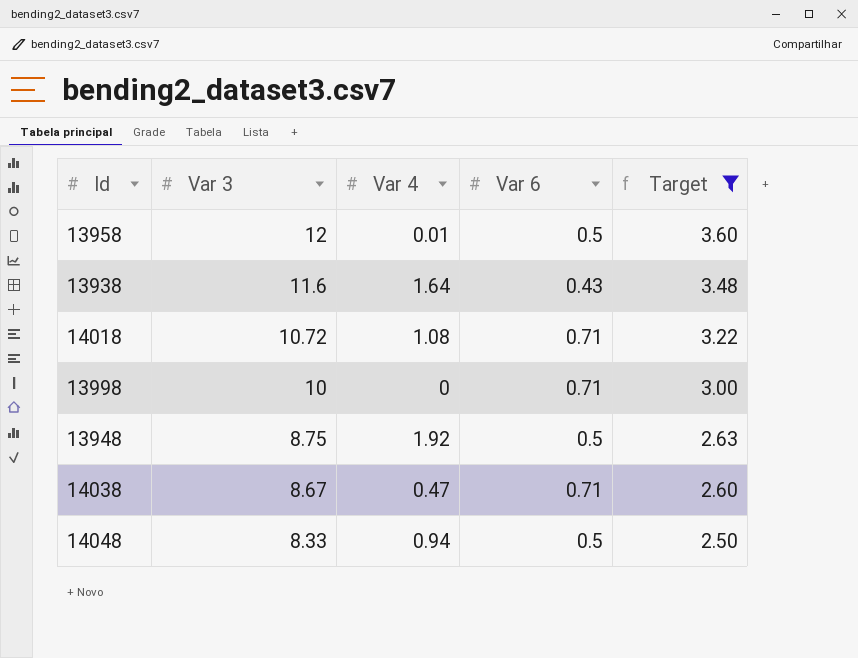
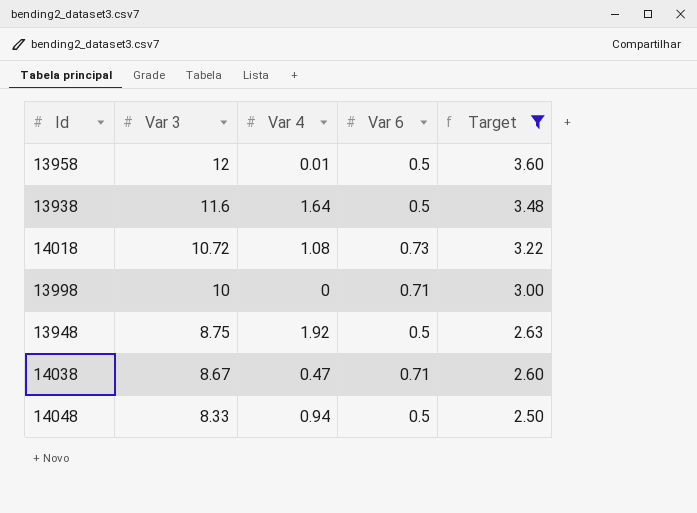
13938 | Var 6: 0.43 -> 0.5
14018 | Var 6: 0.71 -> 0.73

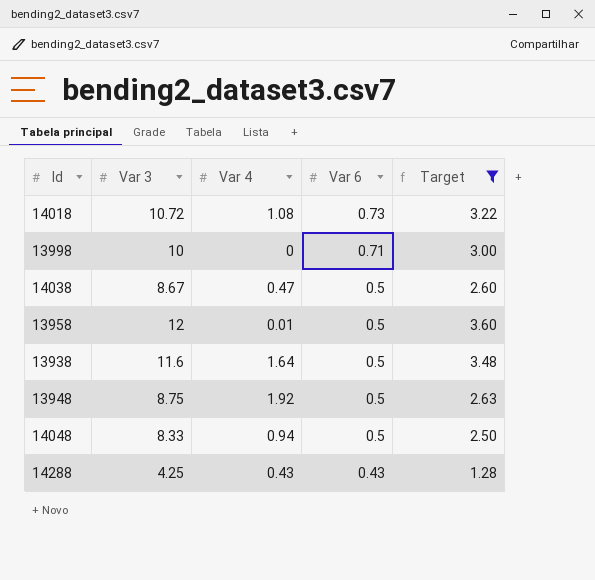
row order: Var 3 descending -> Var 6 descending
14038 | Var 6: 0.71 -> 0.5
row 14288: none -> 4.25 | 0.43 | 0.43 | 1.28

